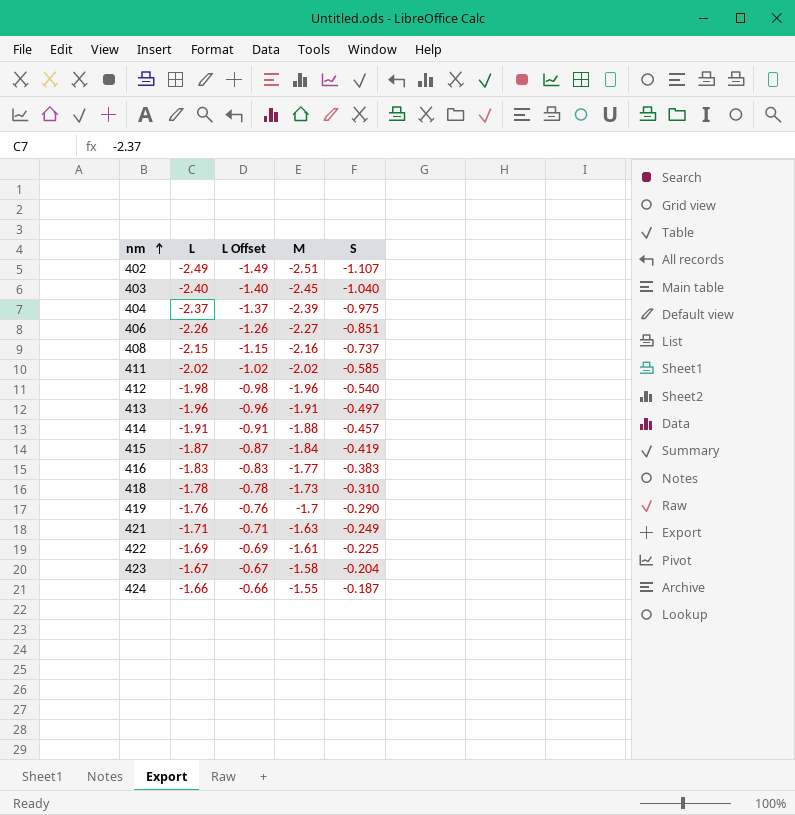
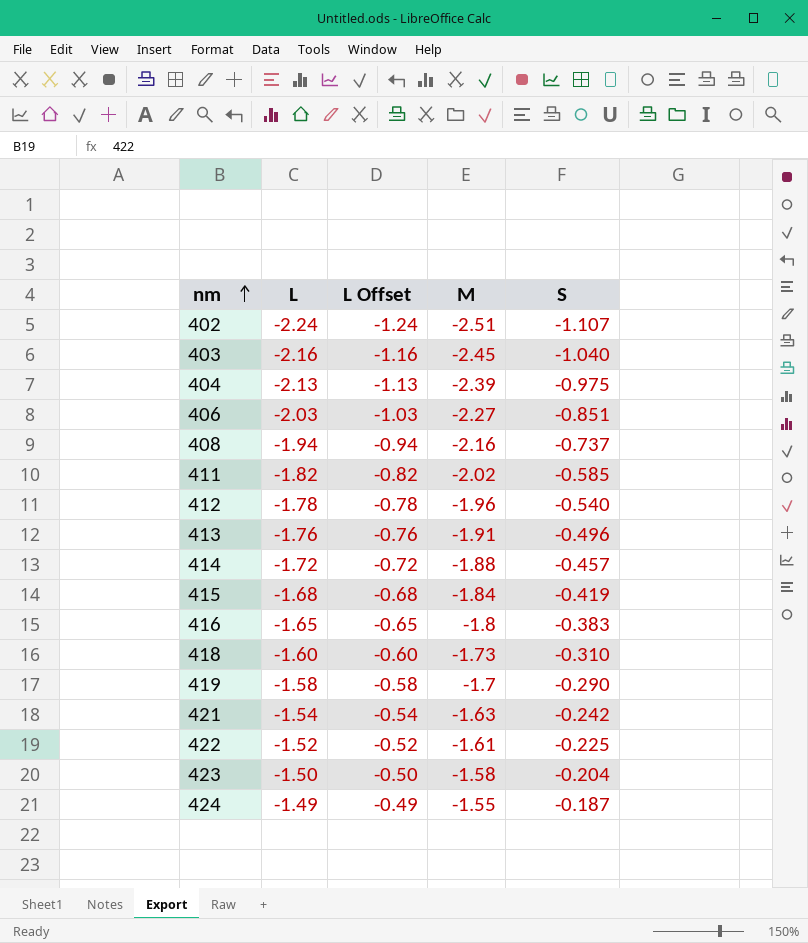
402 | L: -2.49 -> -2.24
402 | L Offset: -1.49 -> -1.24
403 | L: -2.40 -> -2.16
403 | L Offset: -1.40 -> -1.16
404 | L: -2.37 -> -2.13
404 | L Offset: -1.37 -> -1.13
406 | L: -2.26 -> -2.03
406 | L Offset: -1.26 -> -1.03
408 | L: -2.15 -> -1.94
408 | L Offset: -1.15 -> -0.94
411 | L: -2.02 -> -1.82
411 | L Offset: -1.02 -> -0.82
412 | L: -1.98 -> -1.78
412 | L Offset: -0.98 -> -0.78
413 | L: -1.96 -> -1.76
413 | L Offset: -0.96 -> -0.76
413 | S: -0.497 -> -0.496
414 | L: -1.91 -> -1.72
414 | L Offset: -0.91 -> -0.72
415 | L: -1.87 -> -1.68
415 | L Offset: -0.87 -> -0.68
416 | L: -1.83 -> -1.65
416 | L Offset: -0.83 -> -0.65
416 | M: -1.77 -> -1.8
418 | L: -1.78 -> -1.60
418 | L Offset: -0.78 -> -0.60
419 | L: -1.76 -> -1.58
419 | L Offset: -0.76 -> -0.58
421 | L: -1.71 -> -1.54
421 | L Offset: -0.71 -> -0.54
421 | S: -0.249 -> -0.242
422 | L: -1.69 -> -1.52
422 | L Offset: -0.69 -> -0.52
423 | L: -1.67 -> -1.50
423 | L Offset: -0.67 -> -0.50
424 | L: -1.66 -> -1.49
424 | L Offset: -0.66 -> -0.49

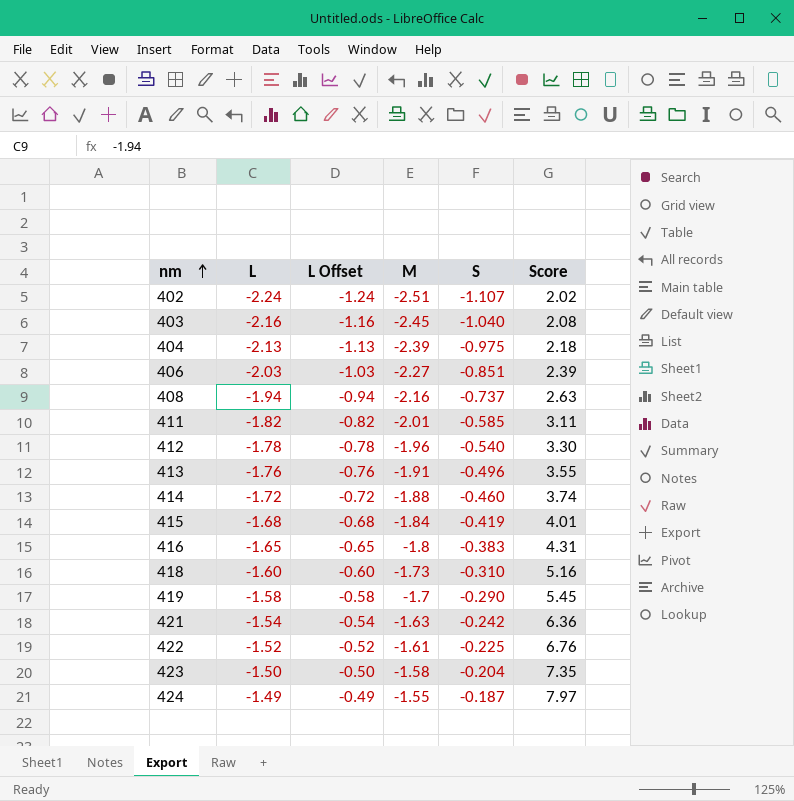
column Score | formula: none -> [L] / [S]
411 | M: -2.02 -> -2.01
414 | S: -0.457 -> -0.460

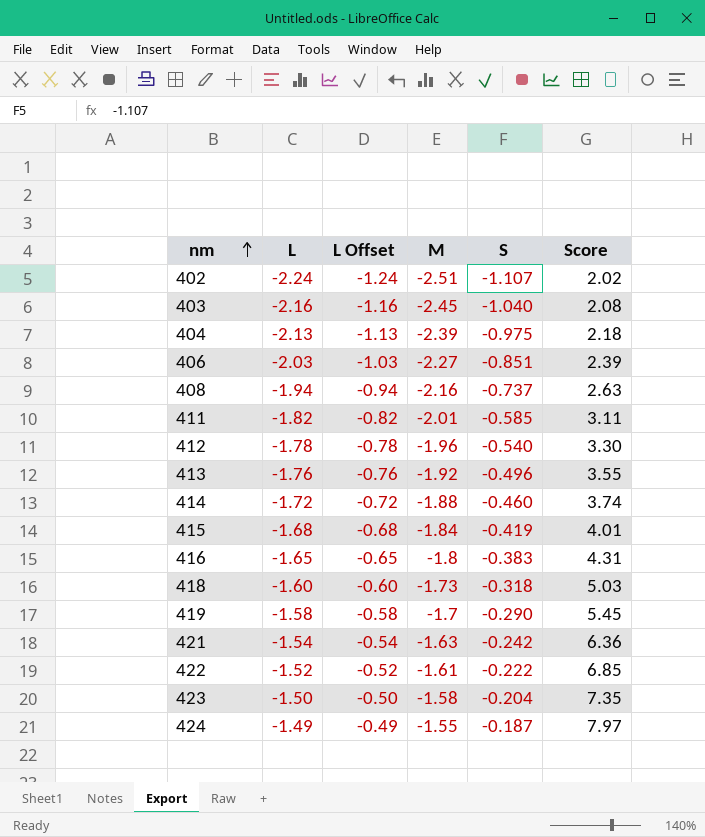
413 | M: -1.91 -> -1.92
418 | S: -0.310 -> -0.318
418 | Score: 5.16 -> 5.03
422 | S: -0.225 -> -0.222
422 | Score: 6.76 -> 6.85

